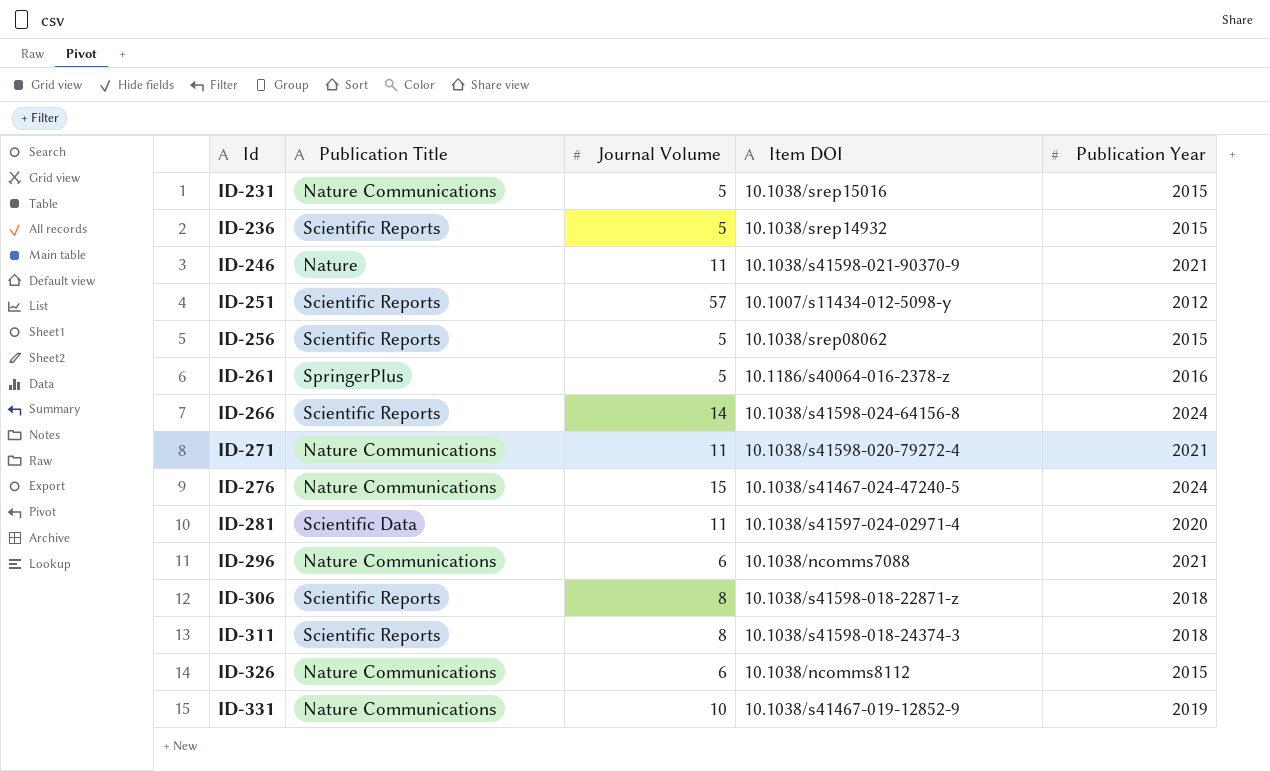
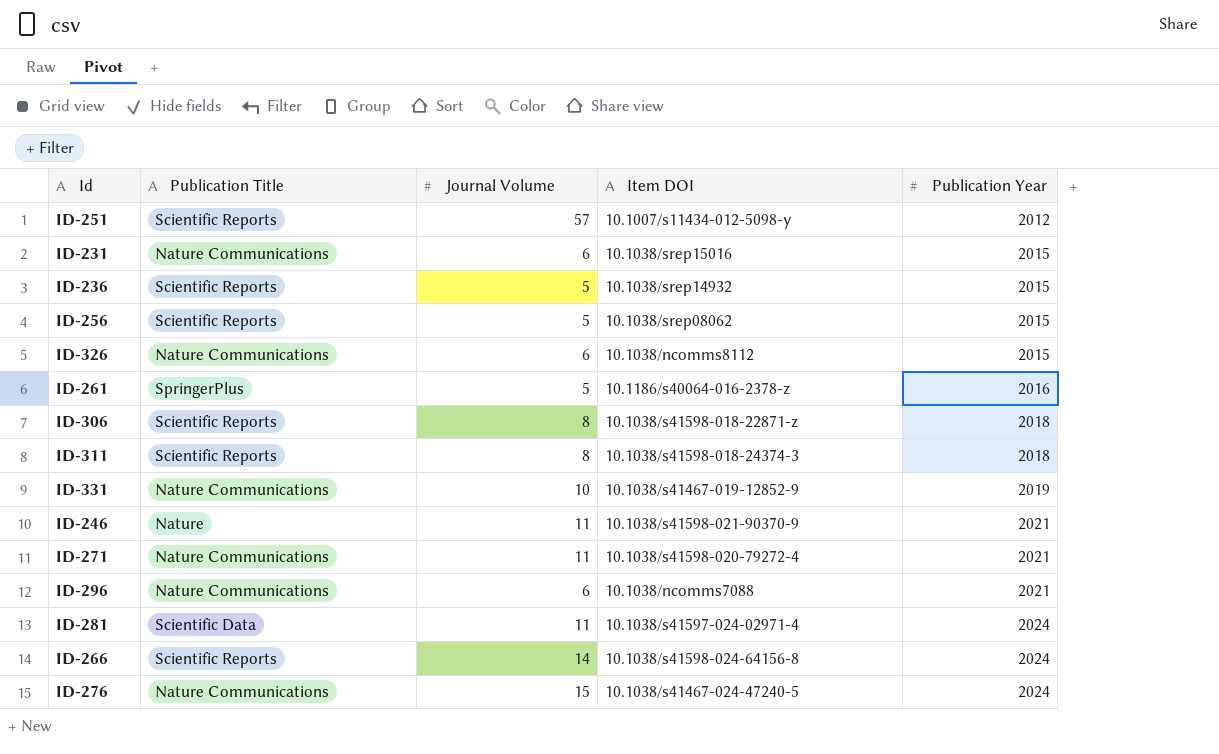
row order: Id ascending -> Publication Year ascending
ID-231 | Journal Volume: 5 -> 6
ID-281 | Publication Year: 2020 -> 2024

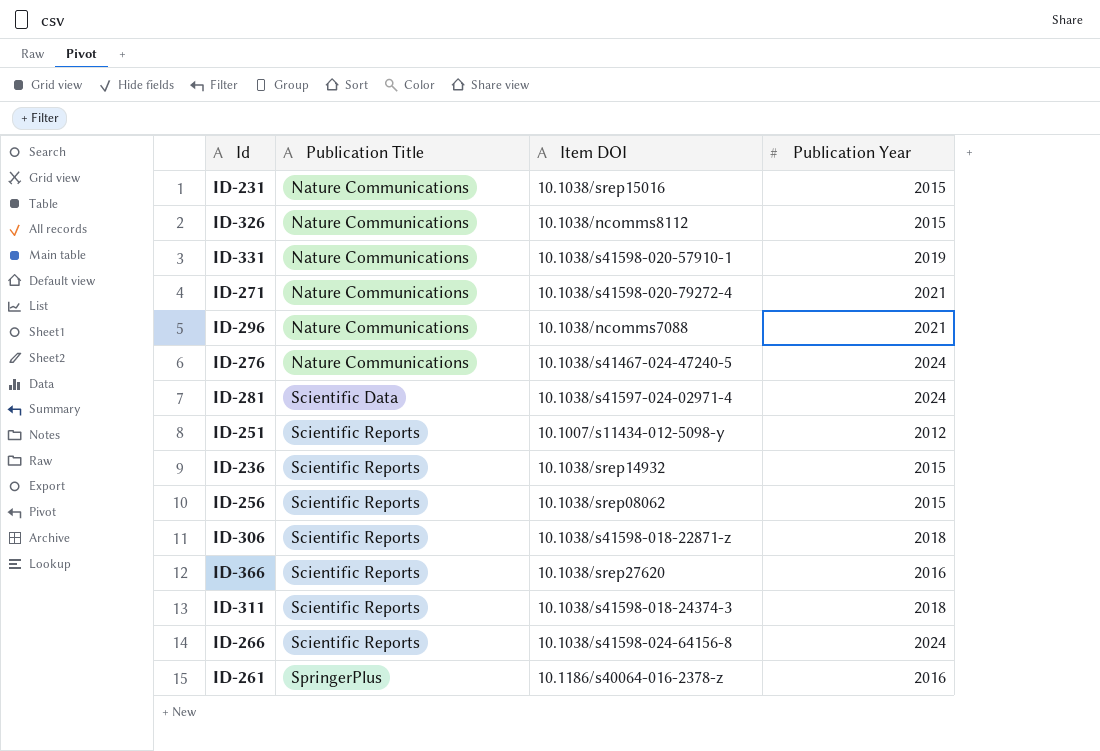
row order: Publication Year ascending -> Publication Title ascending
column Journal Volume | position: 3 -> none
row ID-246: Nature | 11 | 10.1038/s41598-021-90370-9 | 2021 -> none
ID-331 | Item DOI: 10.1038/s41467-019-12852-9 -> 10.1038/s41598-020-57910-1
row ID-366: none -> Scientific Reports | 10.1038/srep27620 | 2016

